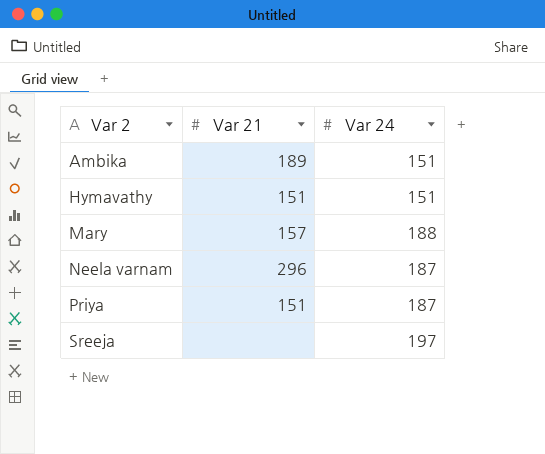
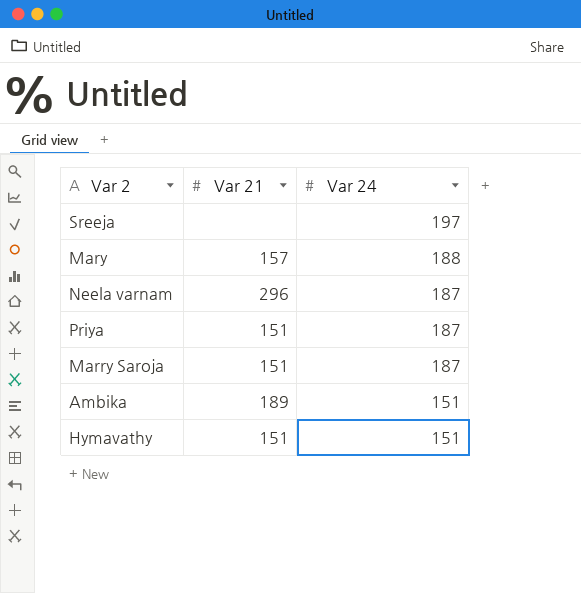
row order: Var 2 ascending -> Var 24 descending
row Marry Saroja: none -> 151 | 187

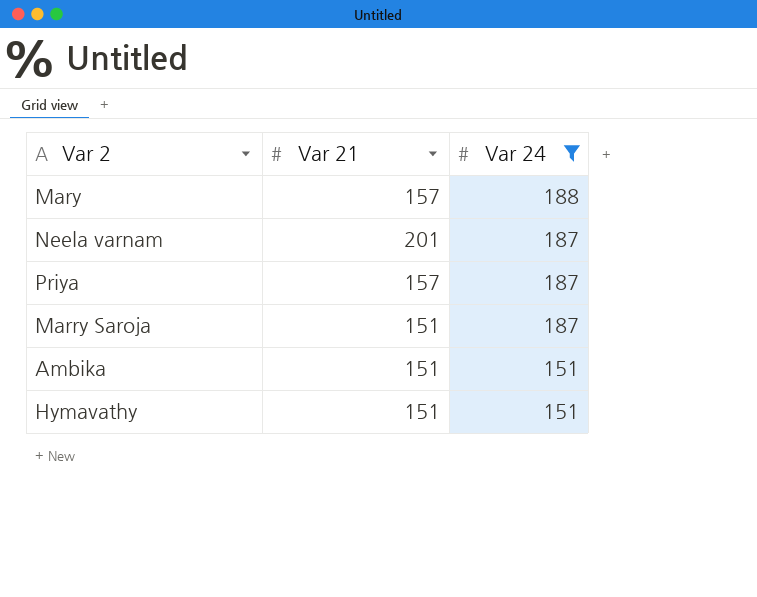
filter: none -> Var 24 != 197
Neela varnam | Var 21: 296 -> 201
Priya | Var 21: 151 -> 157
Ambika | Var 21: 189 -> 151

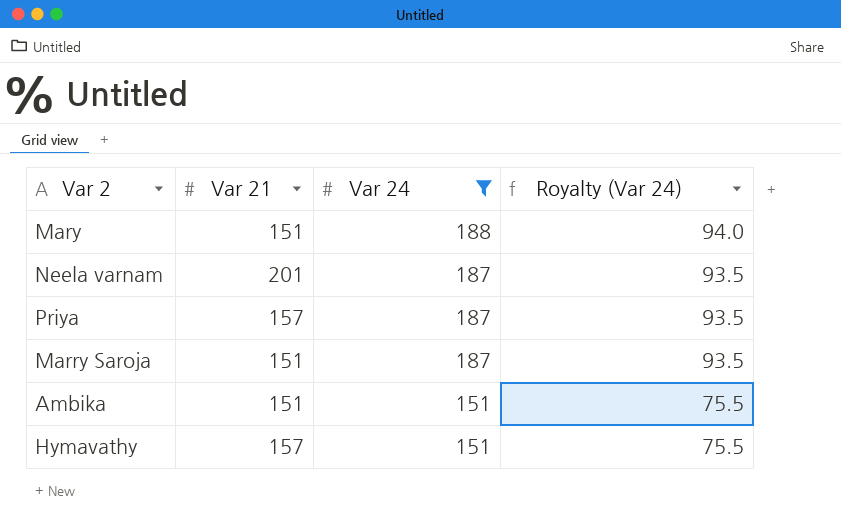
column Royalty (Var 24) | formula: none -> [Var 24] * 0.5
Mary | Var 21: 157 -> 151
Hymavathy | Var 21: 151 -> 157

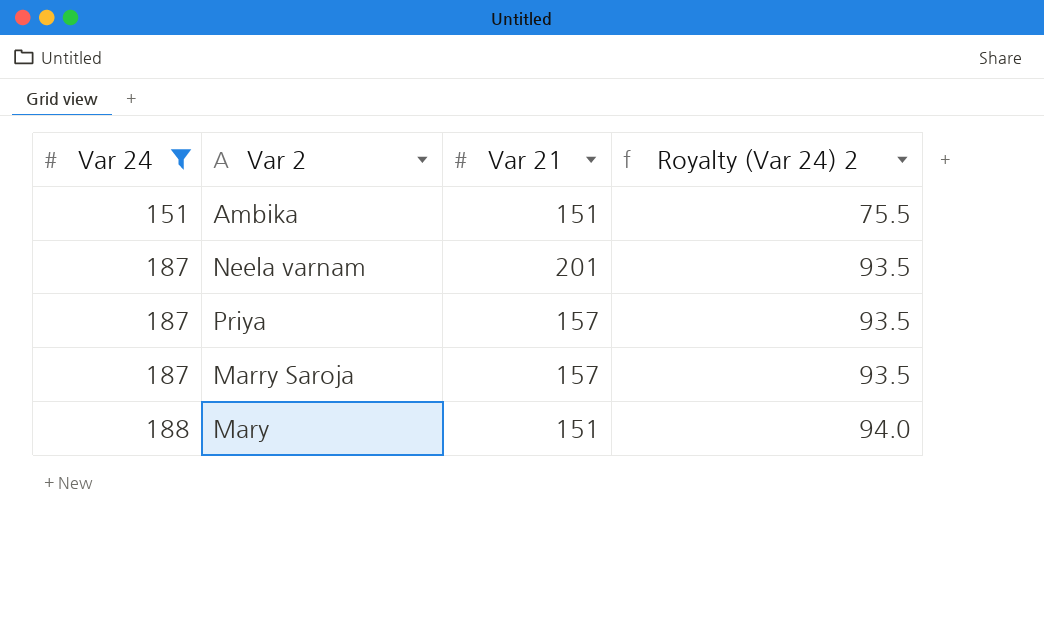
row order: Var 24 descending -> Var 24 ascending
column Var 24 | position: 3 -> 1
column name: Royalty (Var 24) -> Royalty (Var 24) 2
row Hymavathy: 157 | 151 | 75.5 -> none
Marry Saroja | Var 21: 151 -> 157

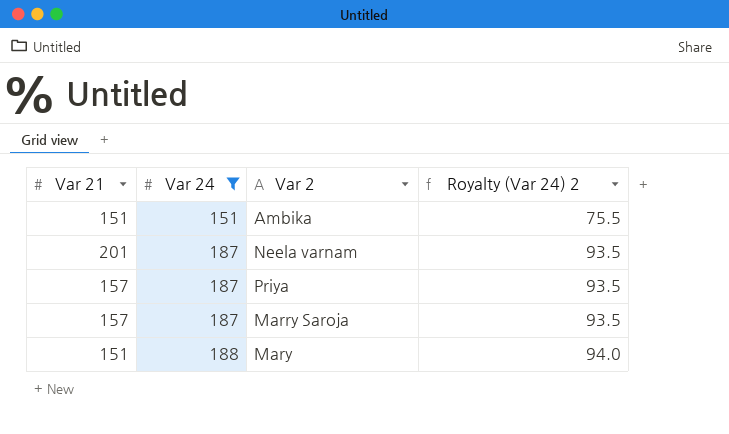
column Var 21 | position: 3 -> 1

